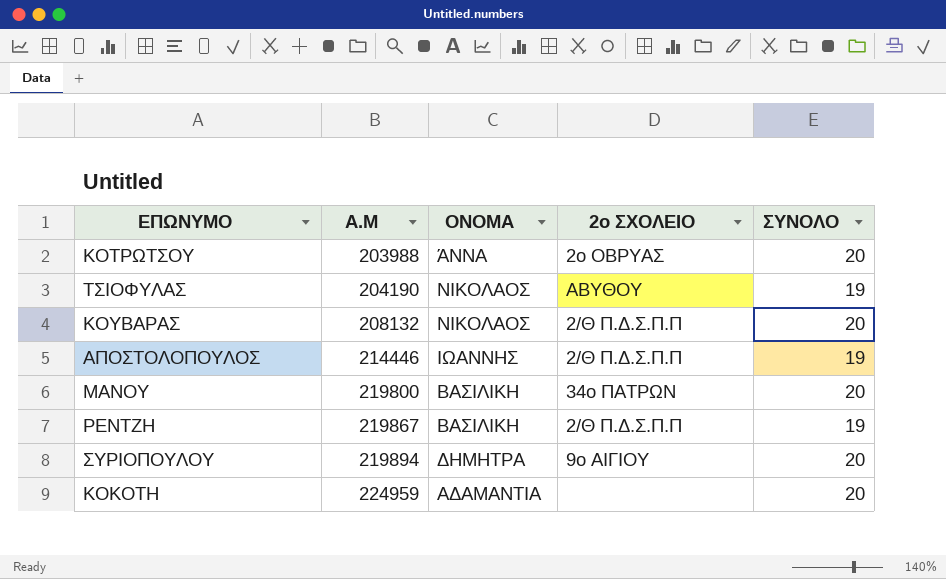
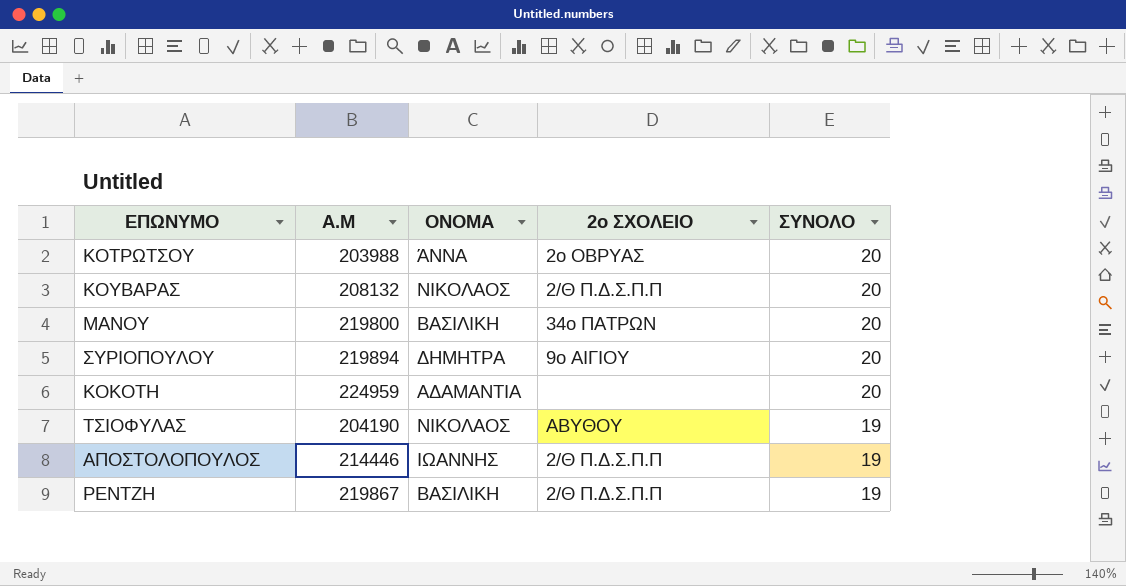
row order: Α.Μ ascending -> ΣΥΝΟΛΟ descending

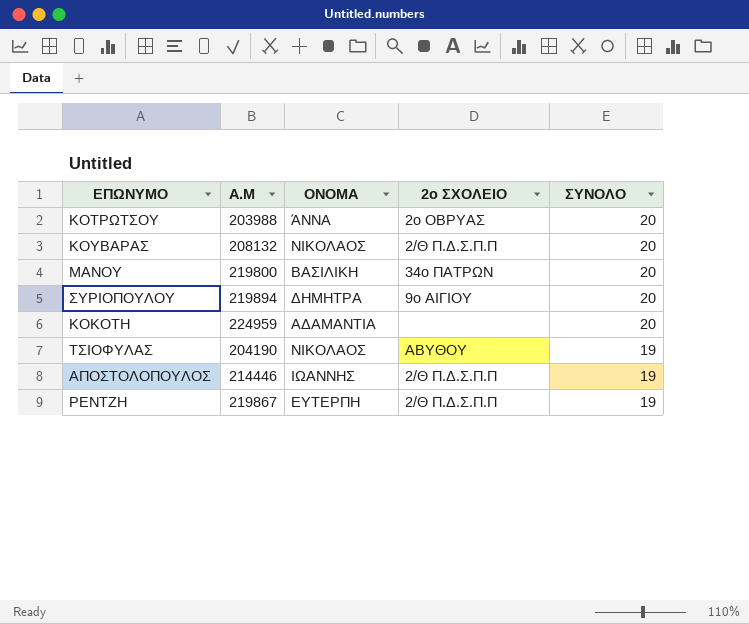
ΡΕΝΤΖΗ | ΟΝΟΜΑ: ΒΑΣΙΛΙΚΗ -> ΕΥΤΕΡΠΗ

